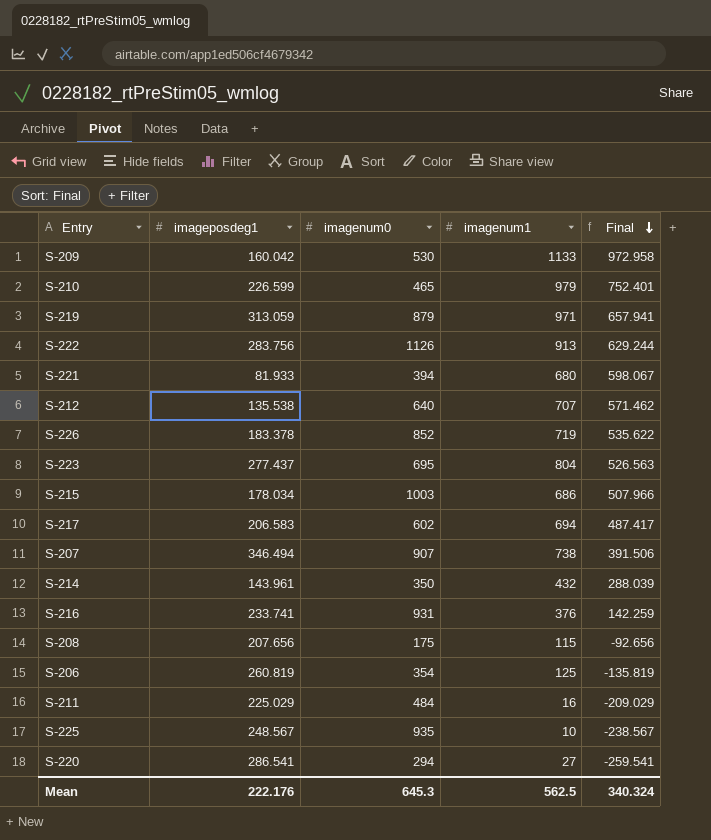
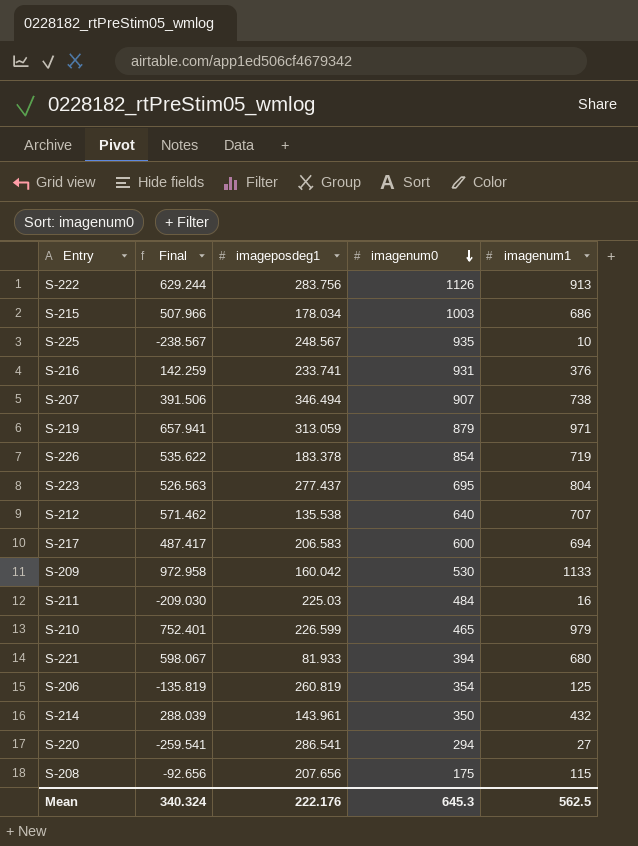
row order: Final descending -> imagenum0 descending
column Final | position: 5 -> 2
S-226 | imagenum0: 852 -> 854
S-217 | imagenum0: 602 -> 600
S-211 | Final: -209.029 -> -209.030
S-211 | imageposdeg1: 225.029 -> 225.03

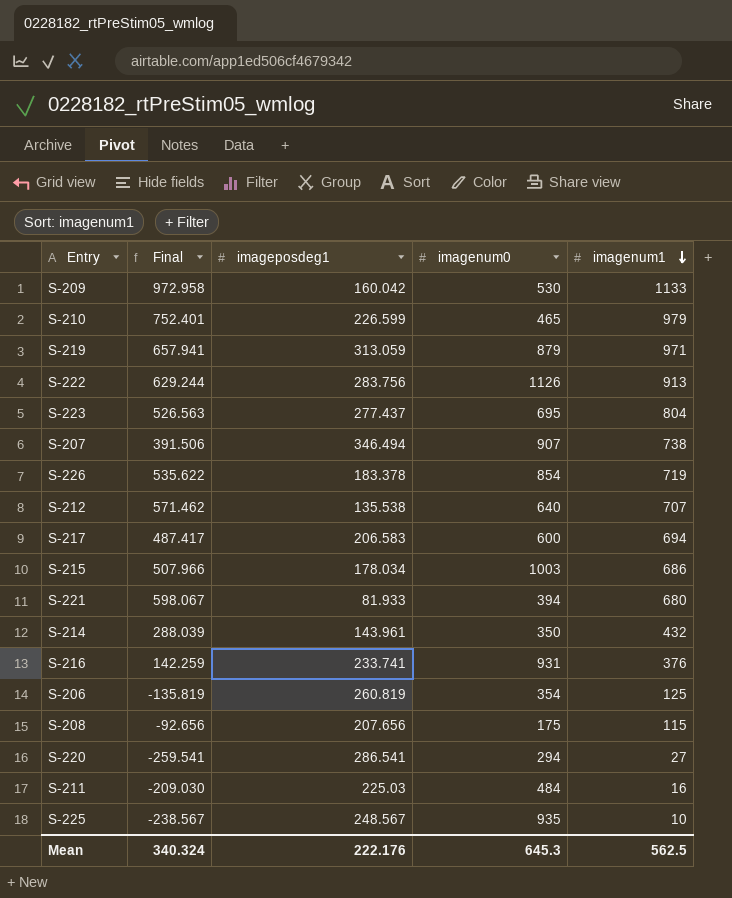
row order: imagenum0 descending -> imagenum1 descending

